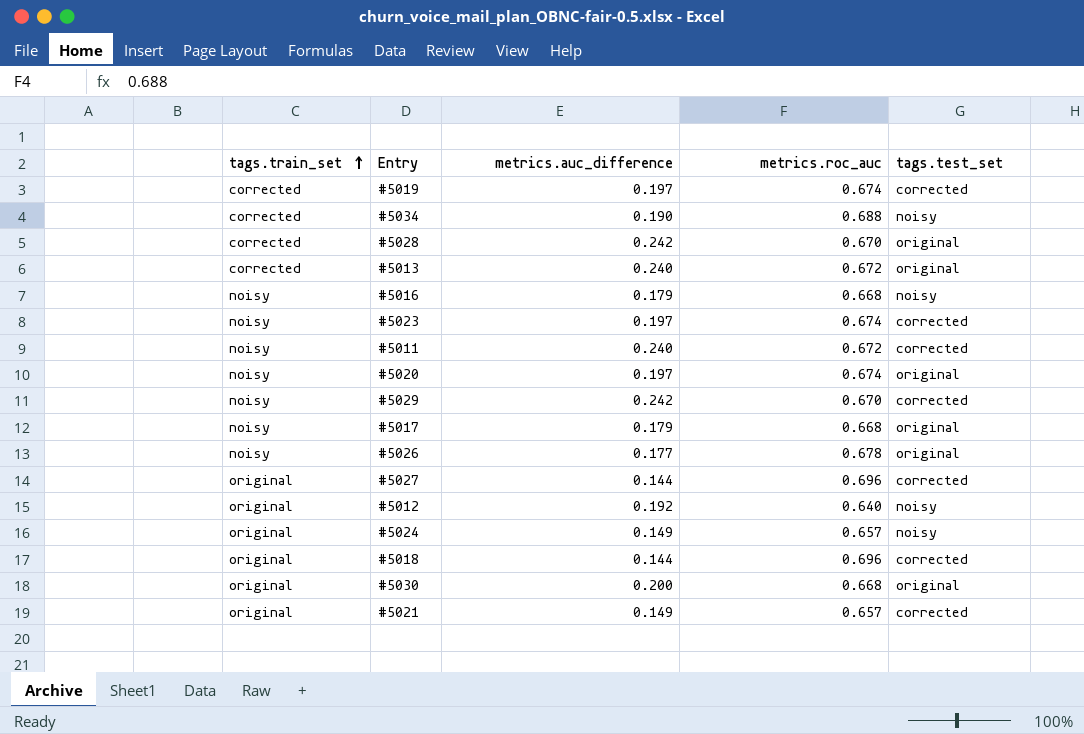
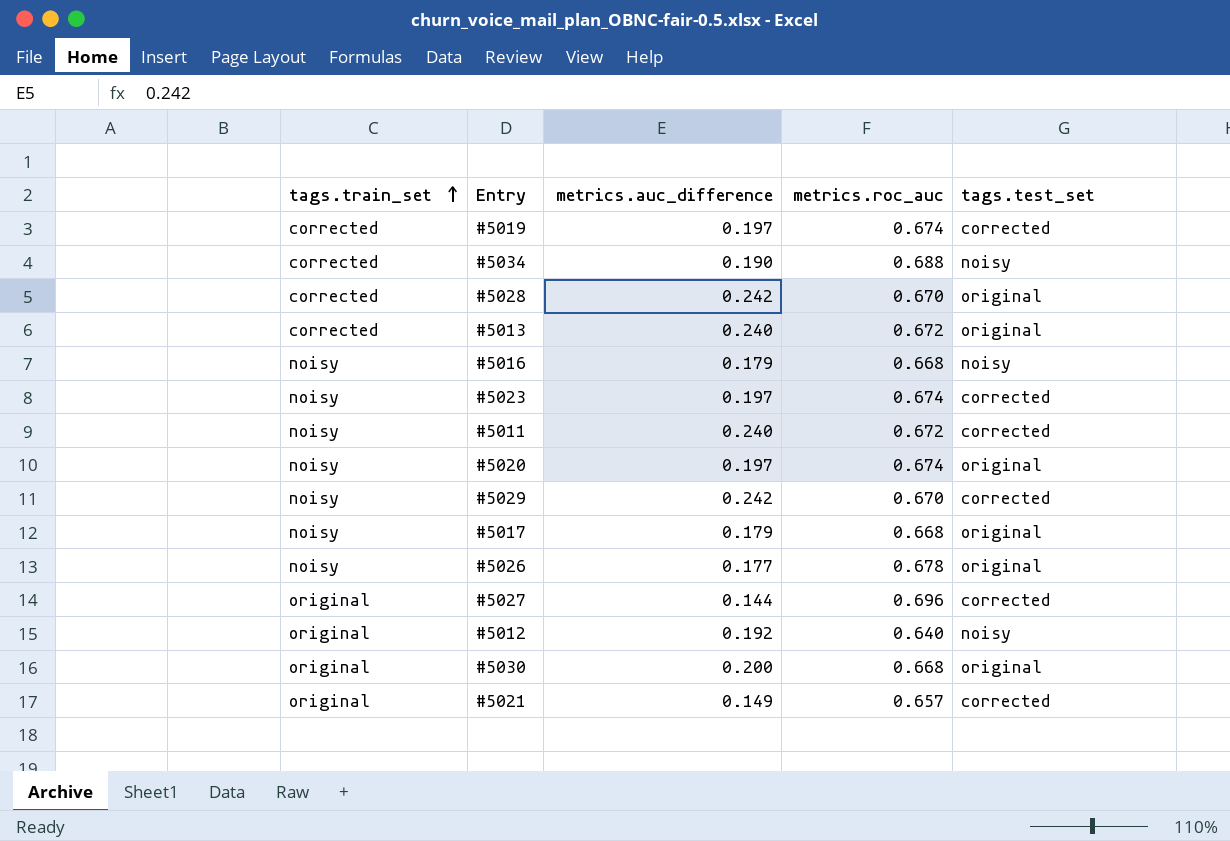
row #5024: original | 0.149 | 0.657 | noisy -> none
row #5018: original | 0.144 | 0.696 | corrected -> none

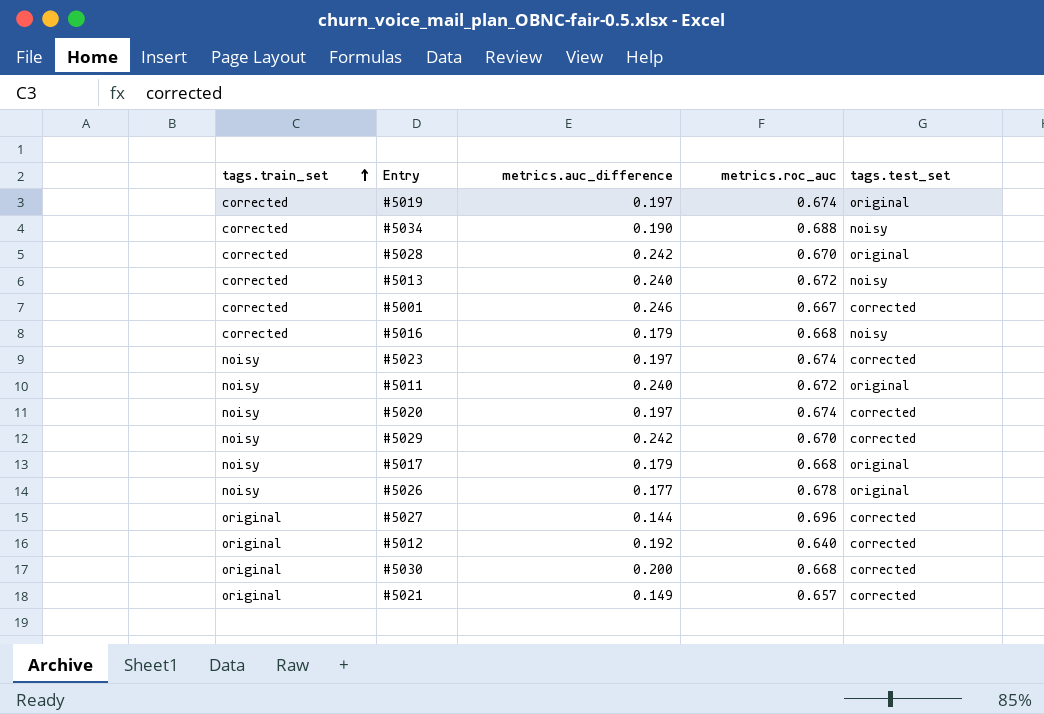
#5019 | tags.test_set: corrected -> original
#5013 | tags.test_set: original -> noisy
row #5001: none -> corrected | 0.246 | 0.667 | corrected
#5016 | tags.train_set: noisy -> corrected
#5011 | tags.test_set: corrected -> original
#5020 | tags.test_set: original -> corrected
#5012 | tags.test_set: noisy -> corrected
#5030 | tags.test_set: original -> corrected

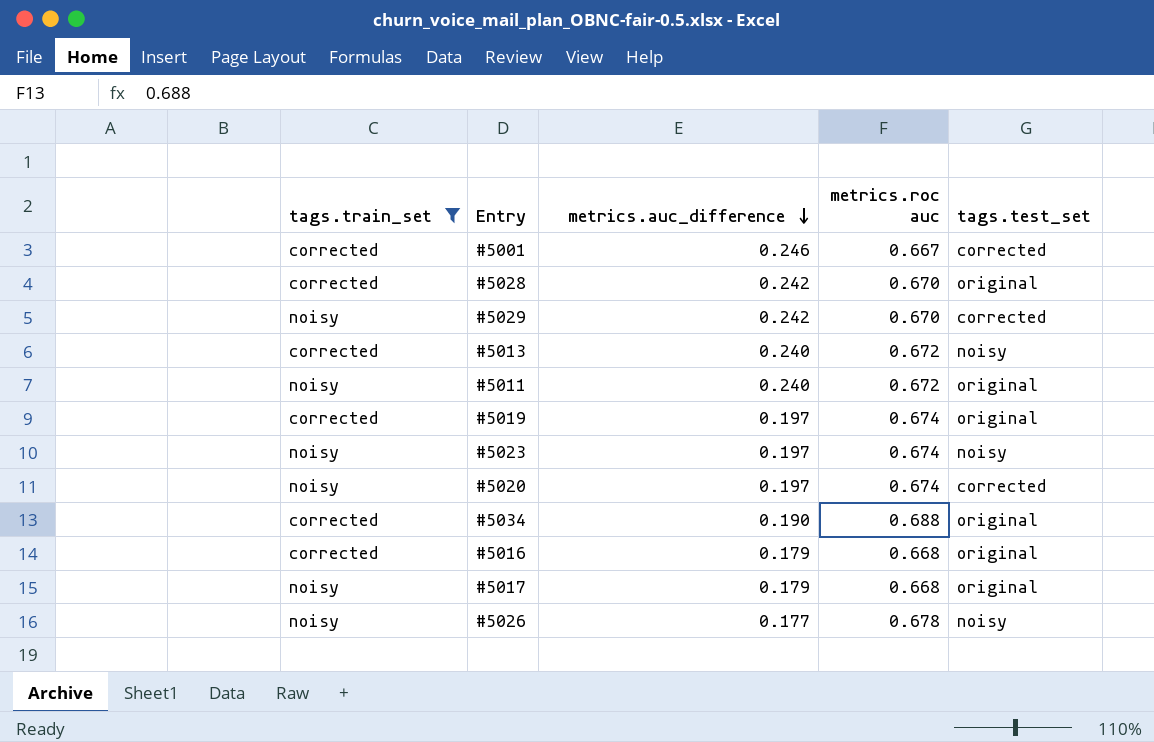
filter: none -> tags.train_set != original
row order: tags.train_set ascending -> metrics.auc_difference descending
column name: metrics.roc_auc -> metrics.roc auc
#5023 | tags.test_set: corrected -> noisy
#5034 | tags.test_set: noisy -> original
#5016 | tags.test_set: noisy -> original
#5026 | tags.test_set: original -> noisy

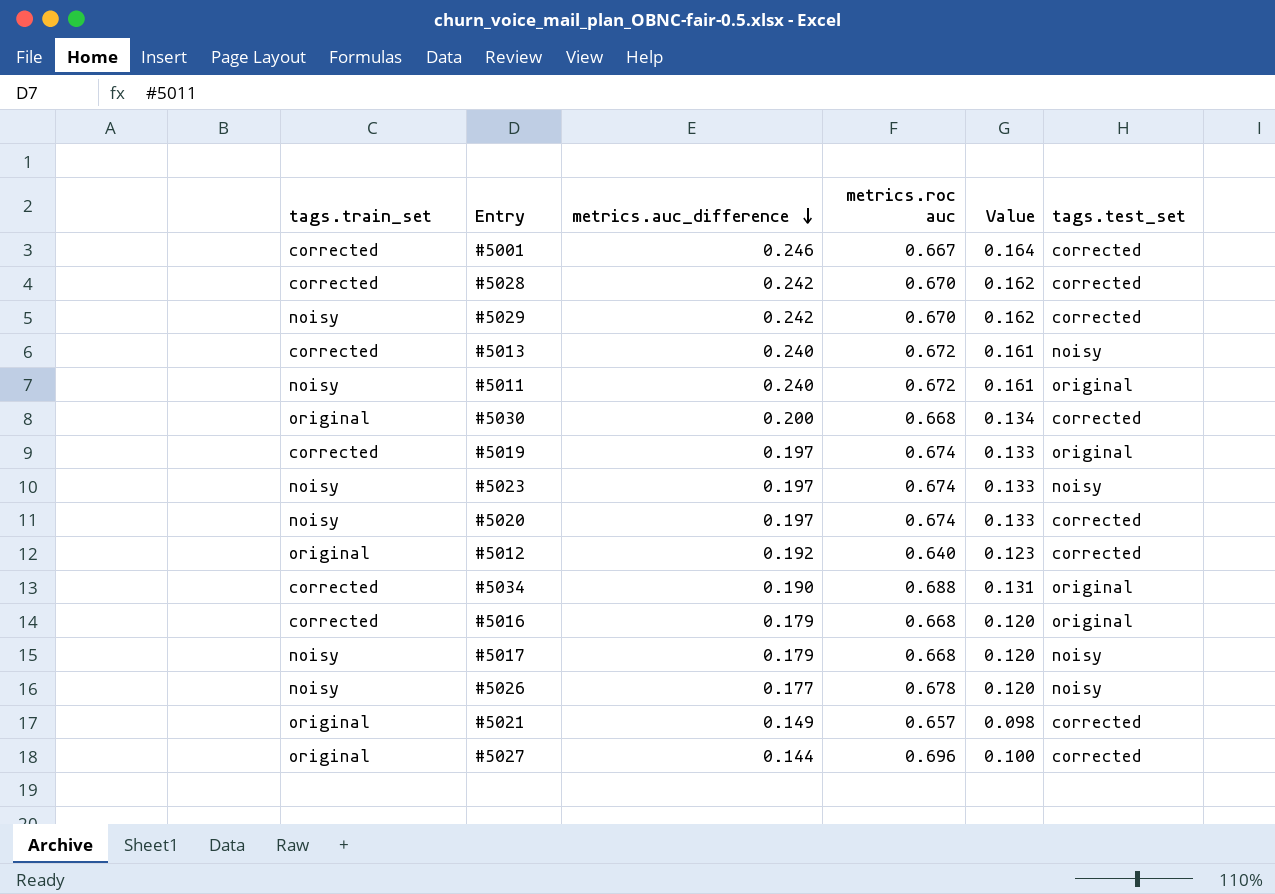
filter: tags.train_set != original -> none
column Value | formula: none -> [metrics.auc_difference] * [metrics.roc auc]
#5028 | tags.test_set: original -> corrected
#5017 | tags.test_set: original -> noisy

